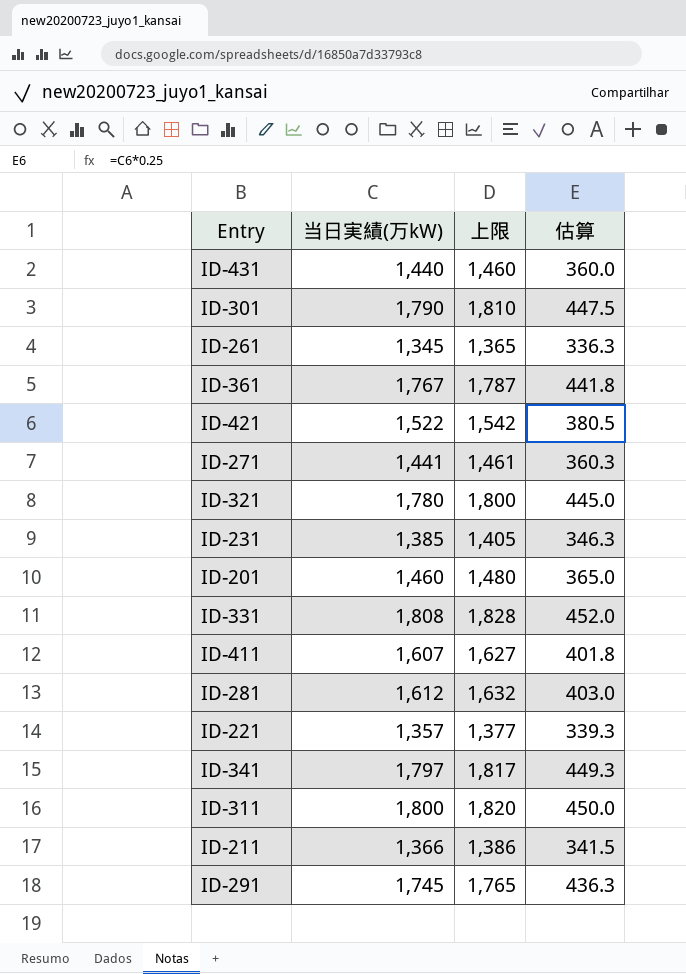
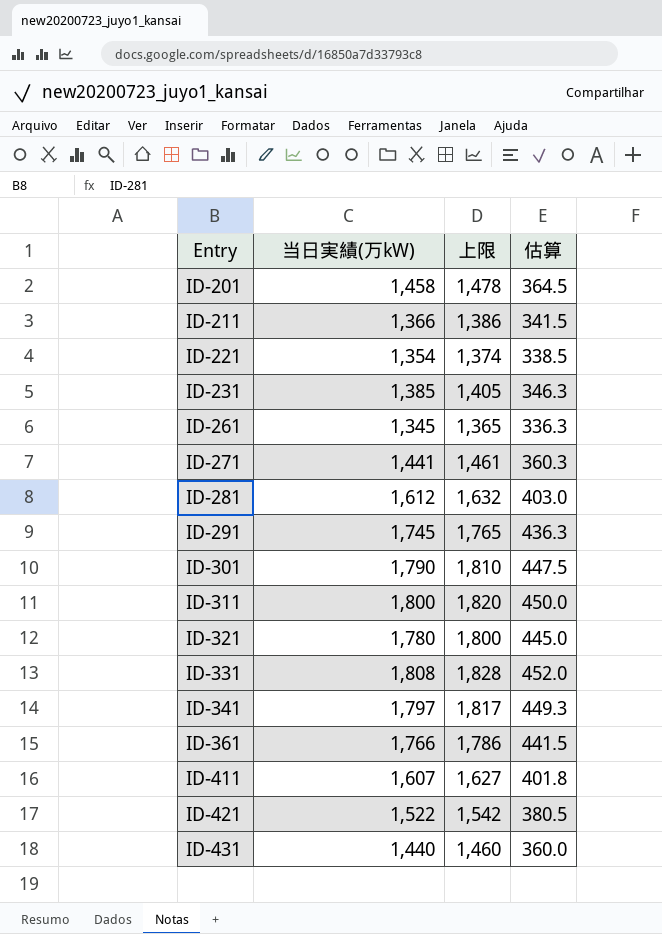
row order: none -> Entry ascending
ID-201 | 当日実績(万kW): 1,460 -> 1,458
ID-201 | 上限: 1,480 -> 1,478
ID-201 | 估算: 365.0 -> 364.5
ID-221 | 当日実績(万kW): 1,357 -> 1,354
ID-221 | 上限: 1,377 -> 1,374
ID-221 | 估算: 339.3 -> 338.5
ID-361 | 当日実績(万kW): 1,767 -> 1,766
ID-361 | 上限: 1,787 -> 1,786
ID-361 | 估算: 441.8 -> 441.5

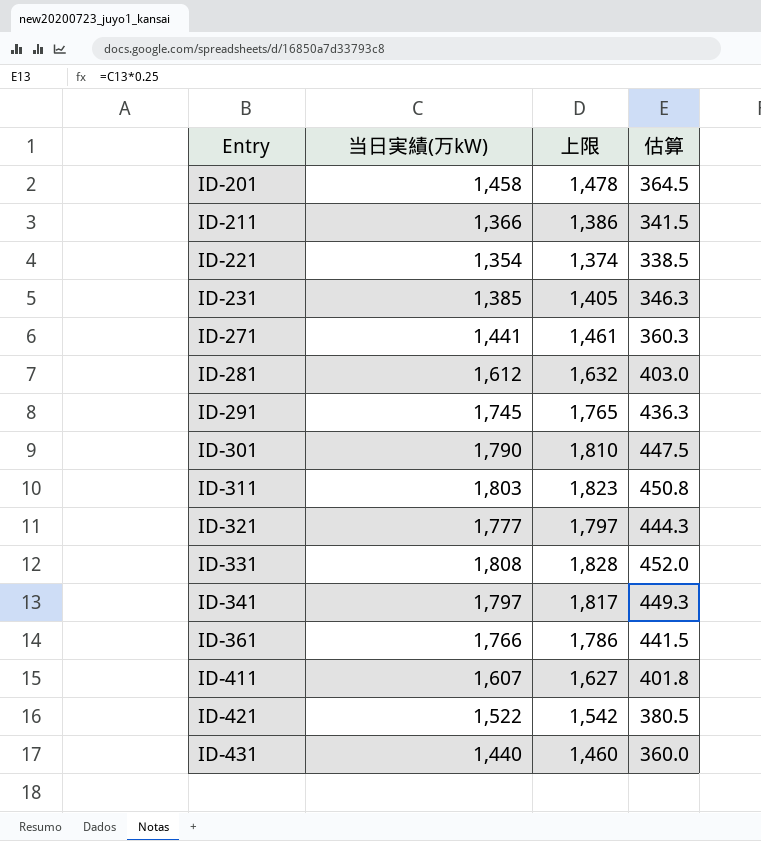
row ID-261: 1,345 | 1,365 | 336.3 -> none
ID-311 | 当日実績(万kW): 1,800 -> 1,803
ID-311 | 上限: 1,820 -> 1,823
ID-311 | 估算: 450.0 -> 450.8
ID-321 | 当日実績(万kW): 1,780 -> 1,777
ID-321 | 上限: 1,800 -> 1,797
ID-321 | 估算: 445.0 -> 444.3

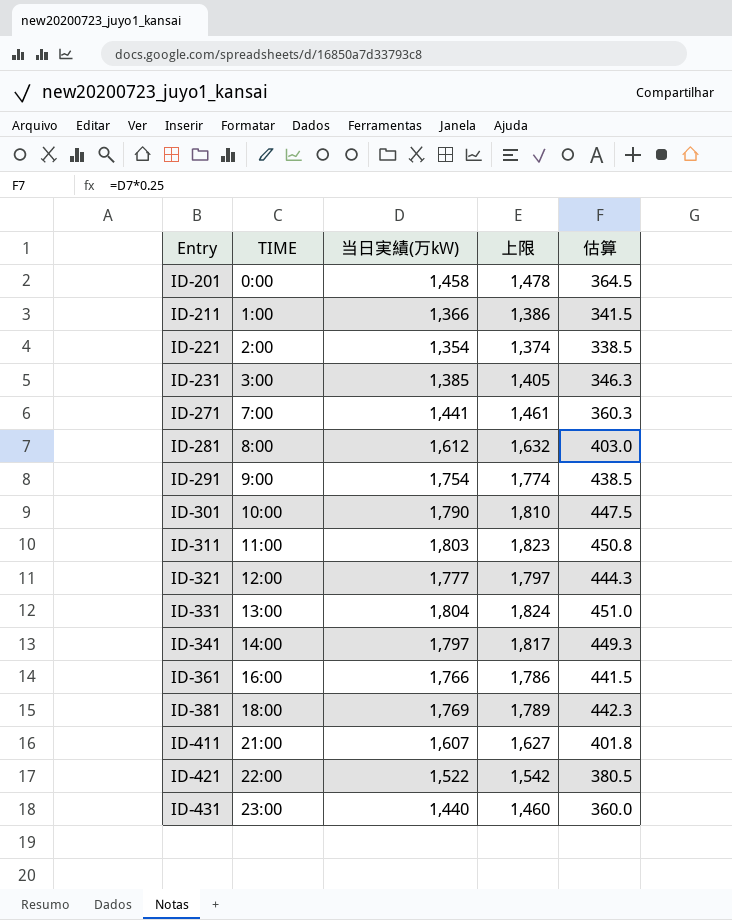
column TIME | position: none -> 2
ID-291 | 当日実績(万kW): 1,745 -> 1,754
ID-291 | 上限: 1,765 -> 1,774
ID-291 | 估算: 436.3 -> 438.5
ID-331 | 当日実績(万kW): 1,808 -> 1,804
ID-331 | 上限: 1,828 -> 1,824
ID-331 | 估算: 452.0 -> 451.0
row ID-381: none -> 18:00 | 1,769 | 1,789 | 442.3

